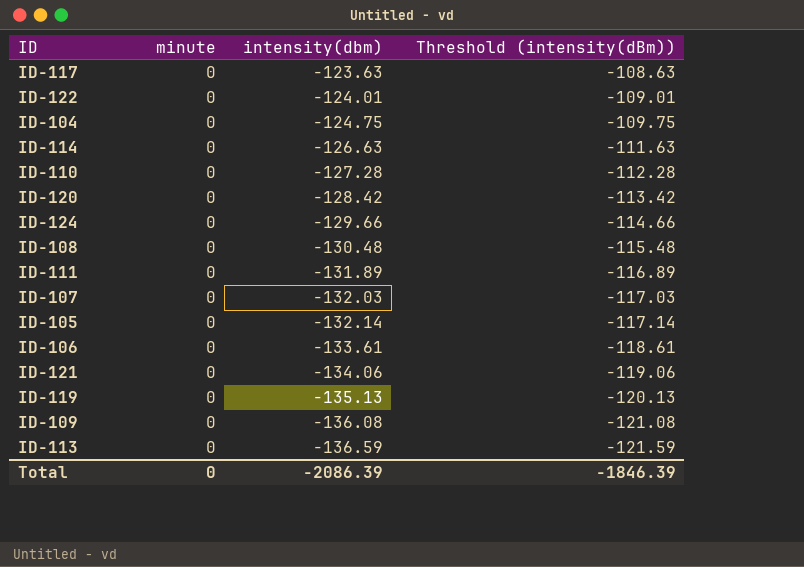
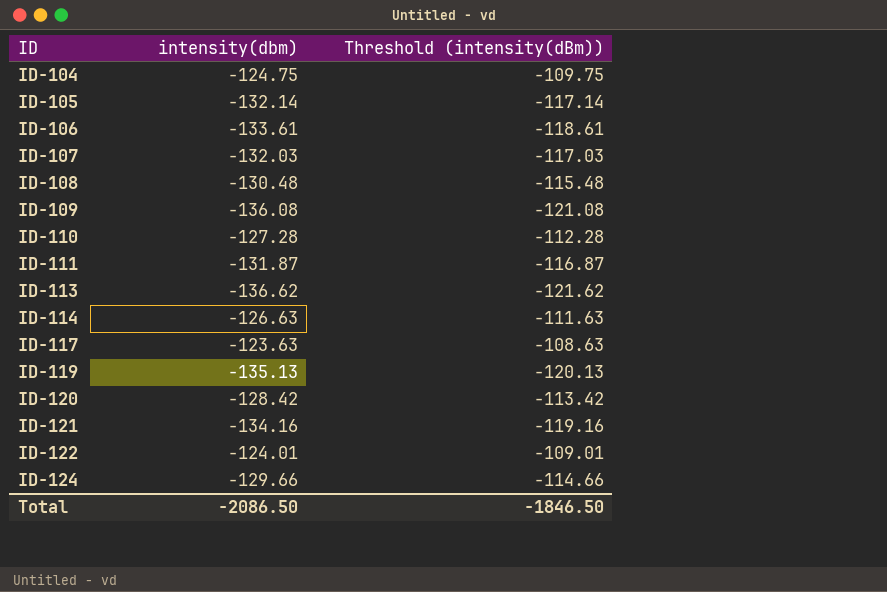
row order: intensity(dbm) descending -> ID ascending
column minute | position: 2 -> none
ID-111 | intensity(dbm): -131.89 -> -131.87
ID-111 | Threshold (intensity(dBm)): -116.89 -> -116.87
ID-113 | intensity(dbm): -136.59 -> -136.62
ID-113 | Threshold (intensity(dBm)): -121.59 -> -121.62
ID-121 | intensity(dbm): -134.06 -> -134.16
ID-121 | Threshold (intensity(dBm)): -119.06 -> -119.16
Total | intensity(dbm): -2086.39 -> -2086.50
Total | Threshold (intensity(dBm)): -1846.39 -> -1846.50

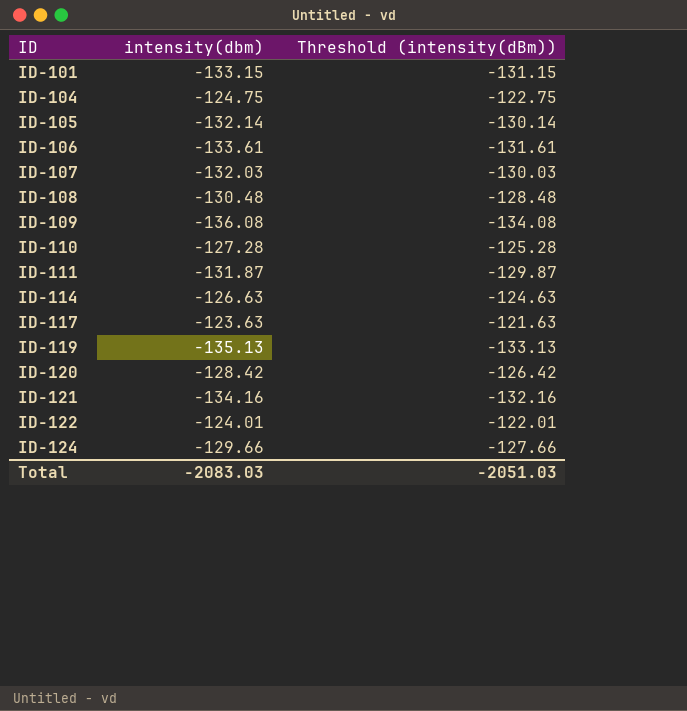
column Threshold (intensity(dBm)) | formula: [intensity(dbm)] + 15 -> [intensity(dbm)] + 2
row ID-113: -136.62 | -121.62 -> none
row ID-101: none -> -133.15 | -131.15
Total | intensity(dbm): -2086.50 -> -2083.03
Total | Threshold (intensity(dBm)): -1846.50 -> -2051.03

